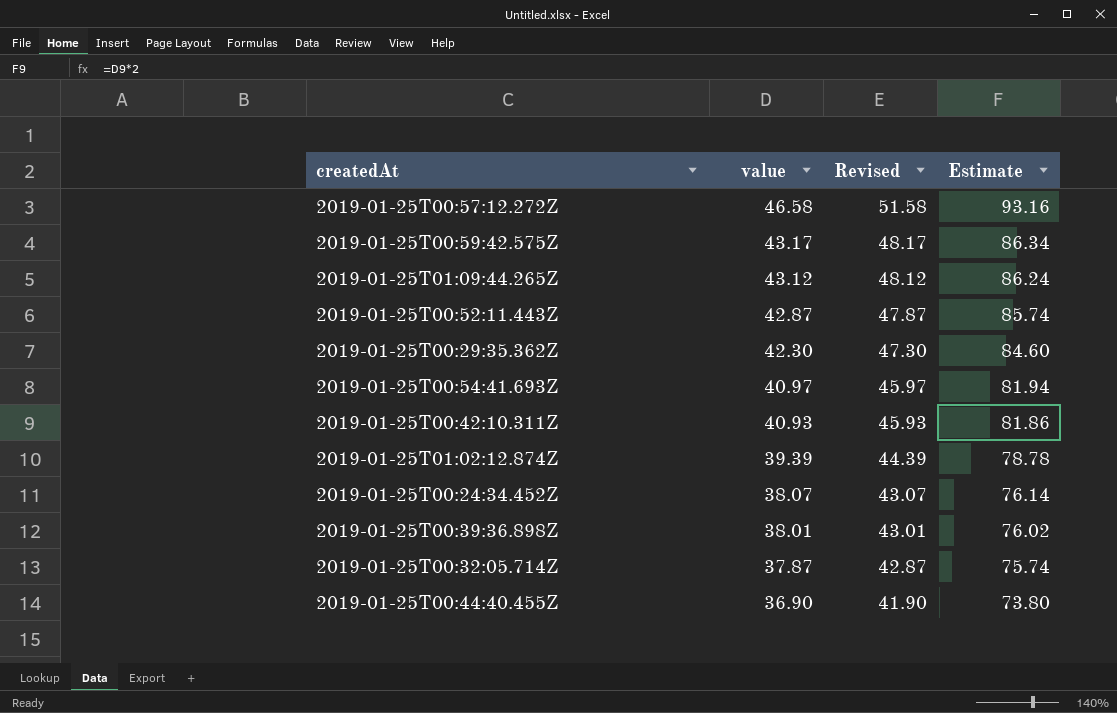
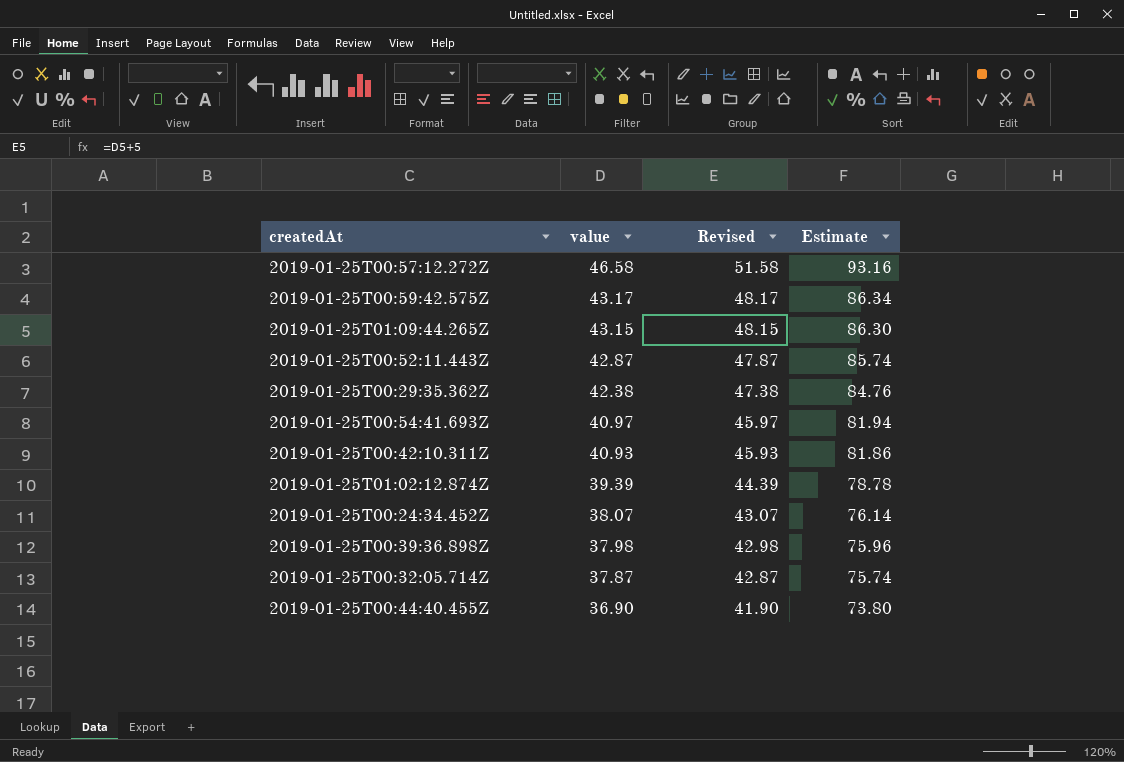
2019-01-25T01:09:44.265Z | value: 43.12 -> 43.15
2019-01-25T01:09:44.265Z | Revised: 48.12 -> 48.15
2019-01-25T01:09:44.265Z | Estimate: 86.24 -> 86.30
2019-01-25T00:29:35.362Z | value: 42.30 -> 42.38
2019-01-25T00:29:35.362Z | Revised: 47.30 -> 47.38
2019-01-25T00:29:35.362Z | Estimate: 84.60 -> 84.76
2019-01-25T00:39:36.898Z | value: 38.01 -> 37.98
2019-01-25T00:39:36.898Z | Revised: 43.01 -> 42.98
2019-01-25T00:39:36.898Z | Estimate: 76.02 -> 75.96

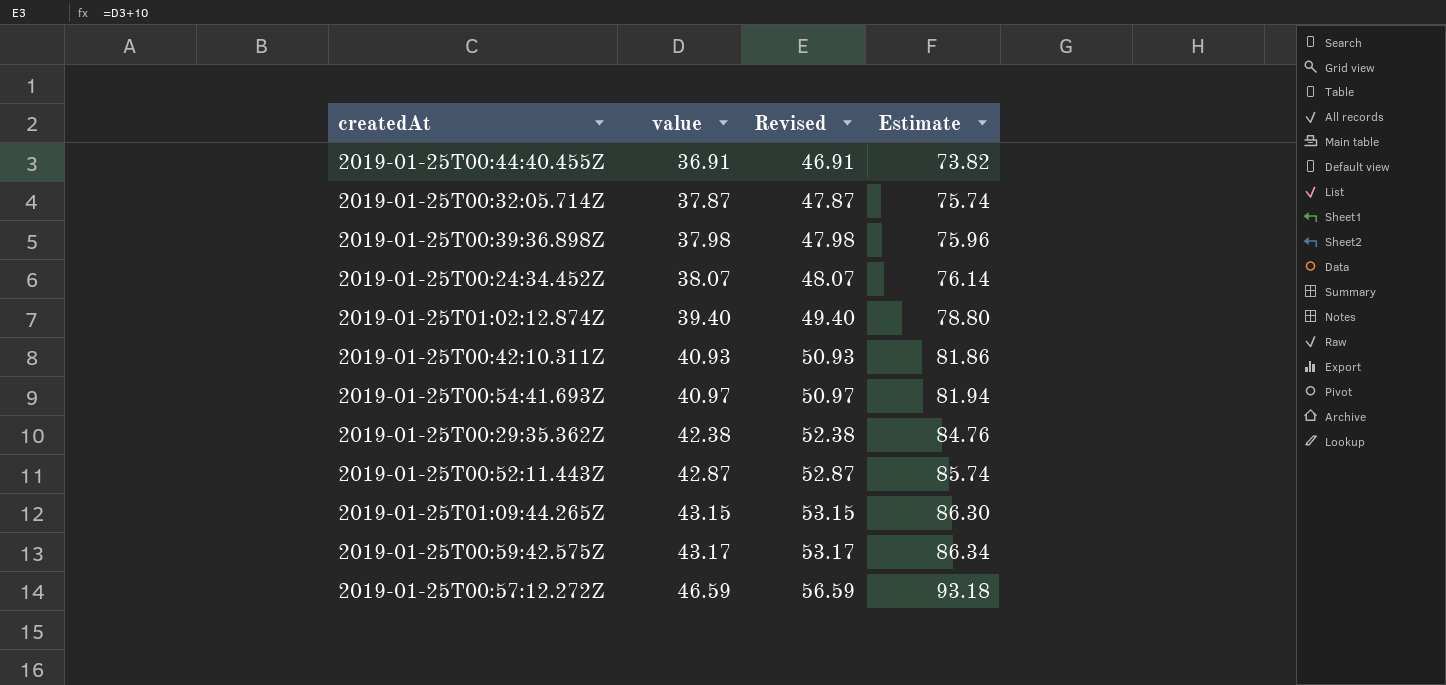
row order: value descending -> value ascending
column Revised | formula: [value] + 5 -> [value] + 10
2019-01-25T00:44:40.455Z | value: 36.90 -> 36.91
2019-01-25T00:44:40.455Z | Estimate: 73.80 -> 73.82
2019-01-25T01:02:12.874Z | value: 39.39 -> 39.40
2019-01-25T01:02:12.874Z | Estimate: 78.78 -> 78.80
2019-01-25T00:57:12.272Z | value: 46.58 -> 46.59
2019-01-25T00:57:12.272Z | Estimate: 93.16 -> 93.18

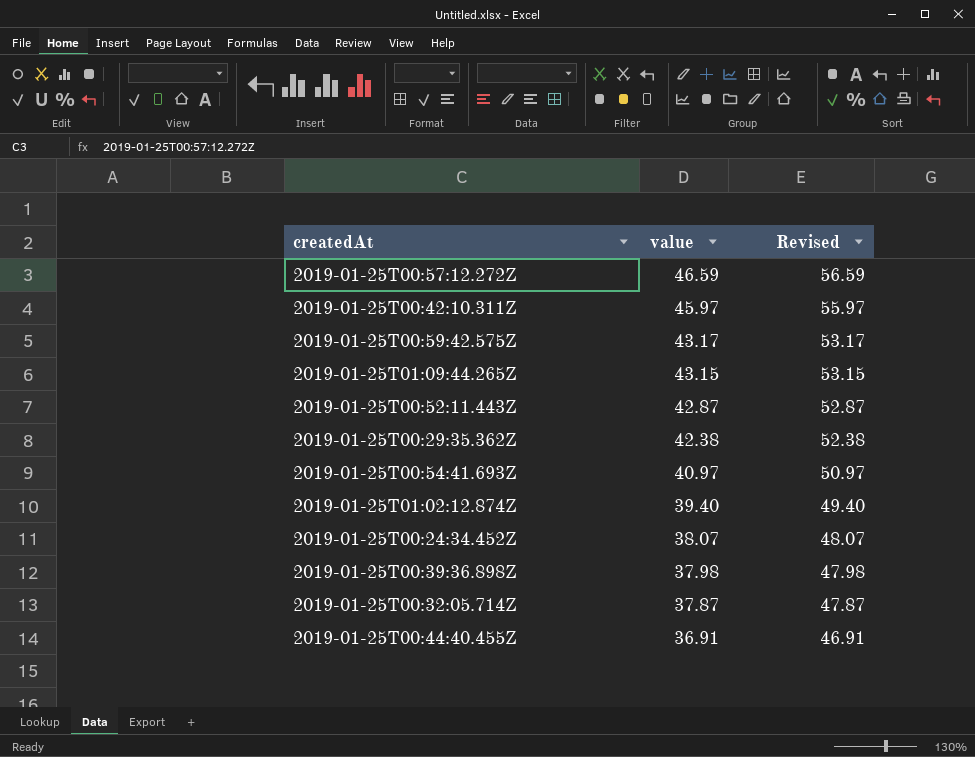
row order: value ascending -> value descending
column Estimate | formula: [value] * 2 -> none
2019-01-25T00:42:10.311Z | value: 40.93 -> 45.97
2019-01-25T00:42:10.311Z | Revised: 50.93 -> 55.97

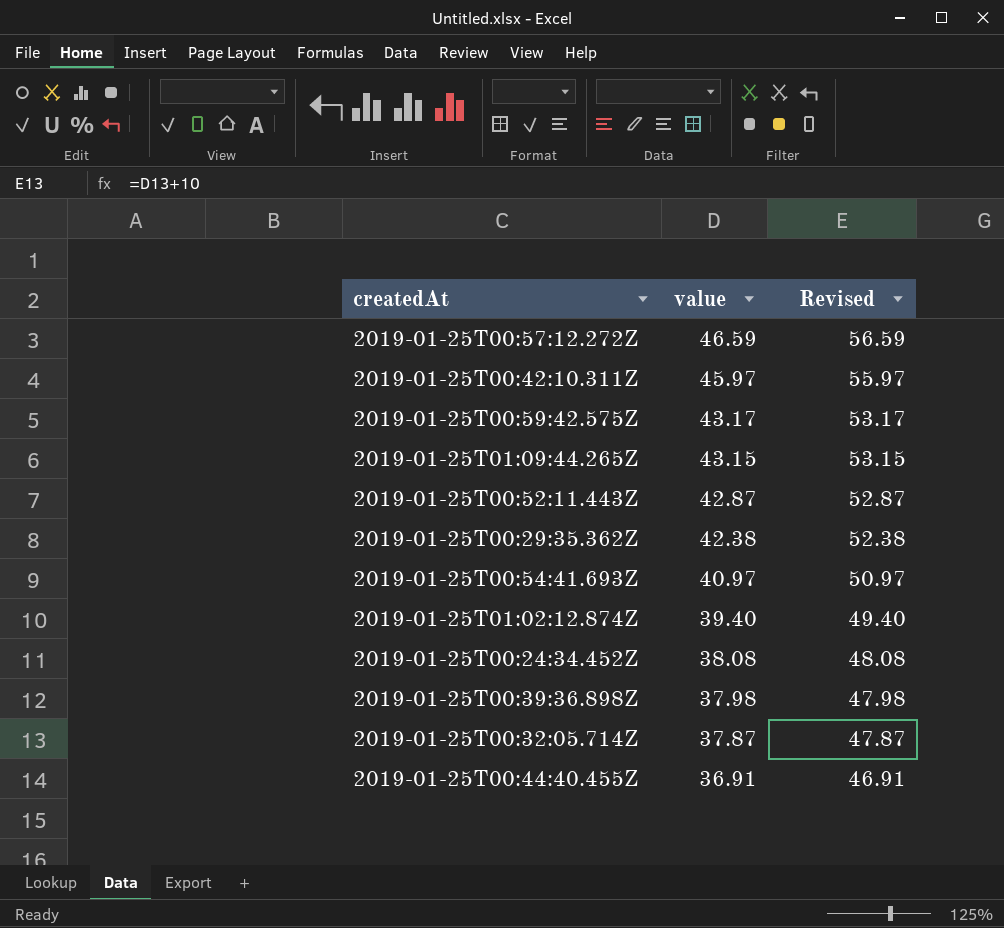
2019-01-25T00:24:34.452Z | value: 38.07 -> 38.08
2019-01-25T00:24:34.452Z | Revised: 48.07 -> 48.08

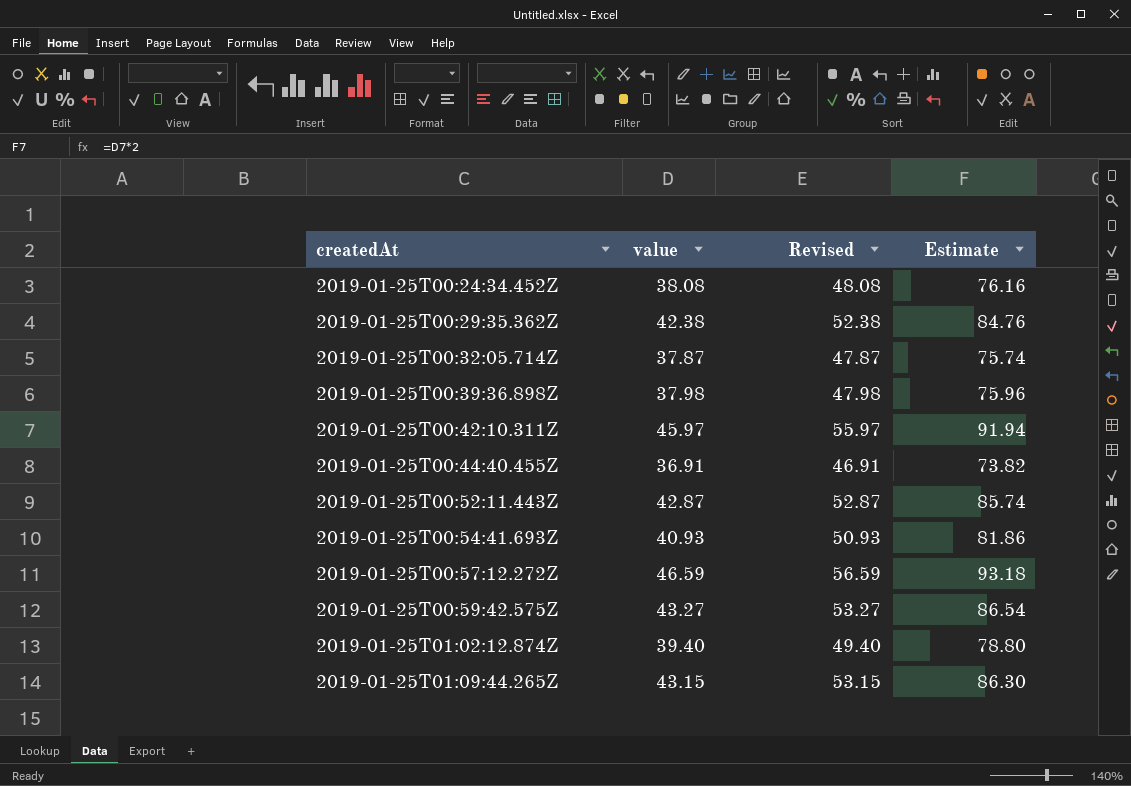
row order: value descending -> createdAt ascending
column Estimate | formula: none -> [value] * 2
2019-01-25T00:54:41.693Z | value: 40.97 -> 40.93
2019-01-25T00:54:41.693Z | Revised: 50.97 -> 50.93
2019-01-25T00:59:42.575Z | value: 43.17 -> 43.27
2019-01-25T00:59:42.575Z | Revised: 53.17 -> 53.27

